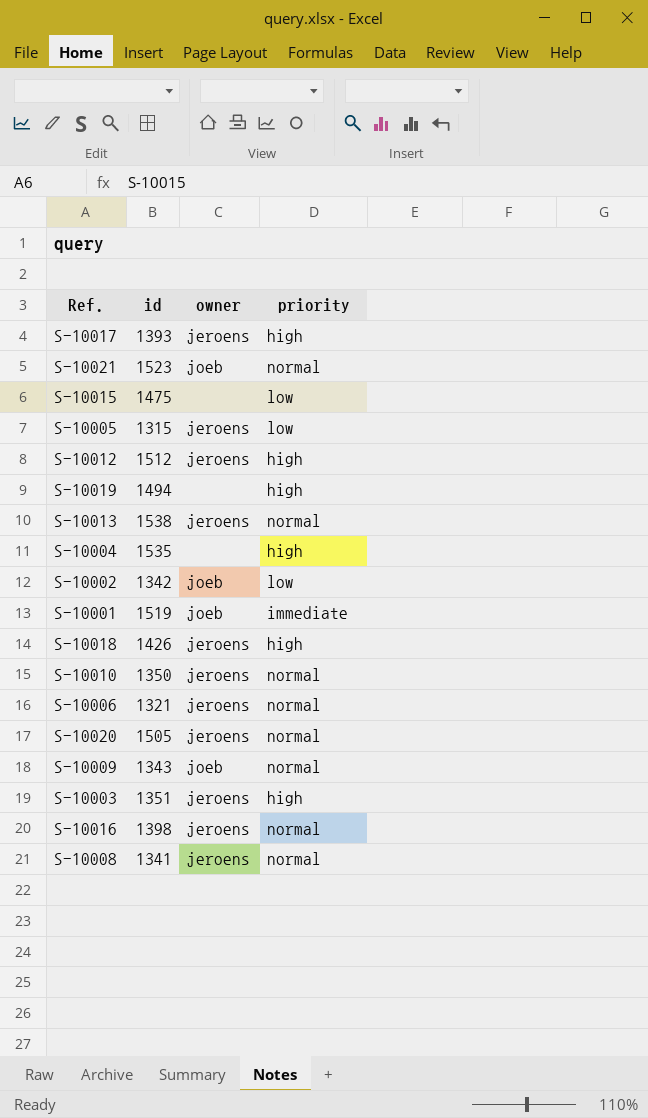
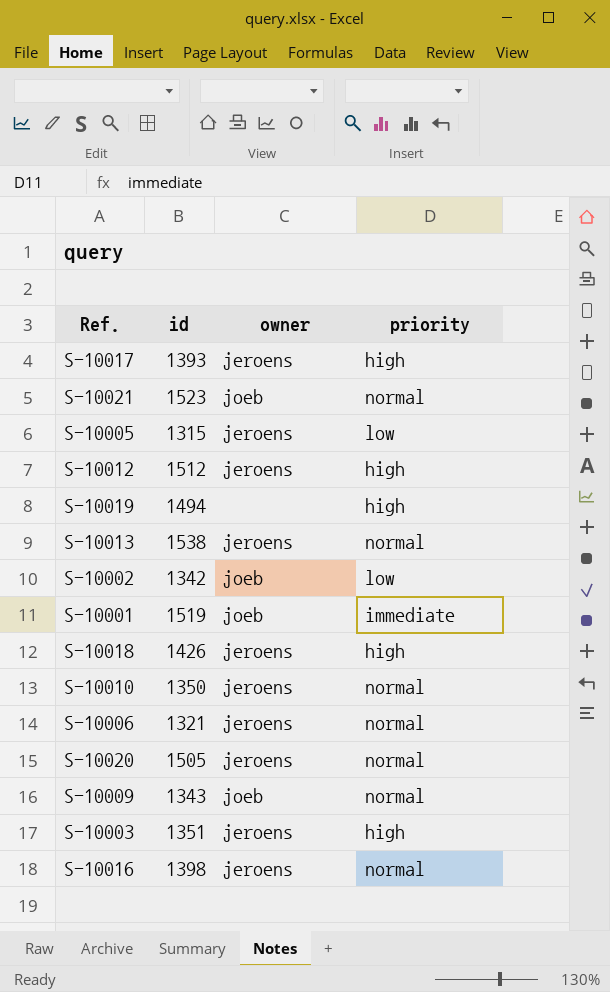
row S-10015: 1475 | none | low -> none
row S-10004: 1535 | none | high -> none
row S-10008: 1341 | jeroens | normal -> none

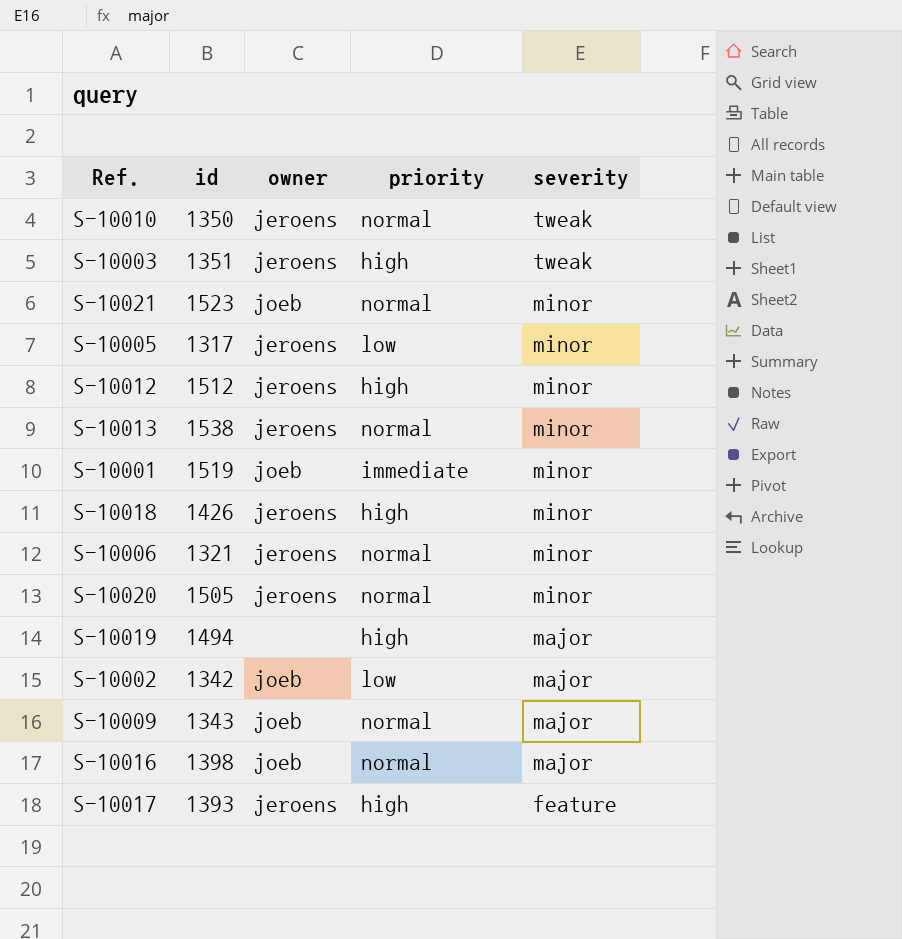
row order: none -> severity descending
column severity | position: none -> 5
S-10005 | id: 1315 -> 1317
S-10016 | owner: jeroens -> joeb

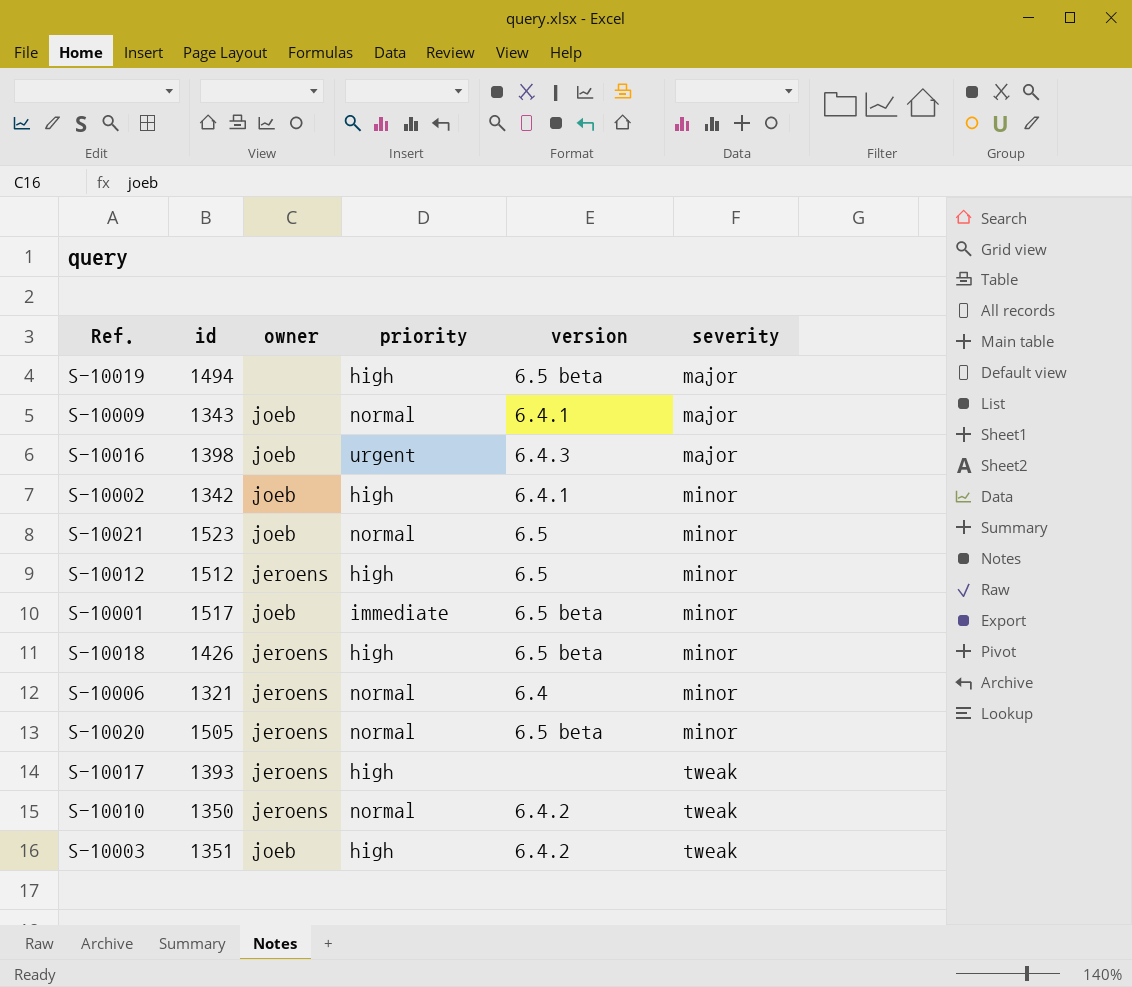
row order: severity descending -> severity ascending
column version | position: none -> 5
row S-10005: 1317 | jeroens | low | minor -> none
row S-10013: 1538 | jeroens | normal | minor -> none
S-10016 | priority: normal -> urgent
S-10002 | priority: low -> high
S-10002 | severity: major -> minor
S-10001 | id: 1519 -> 1517
S-10017 | severity: feature -> tweak
S-10003 | owner: jeroens -> joeb

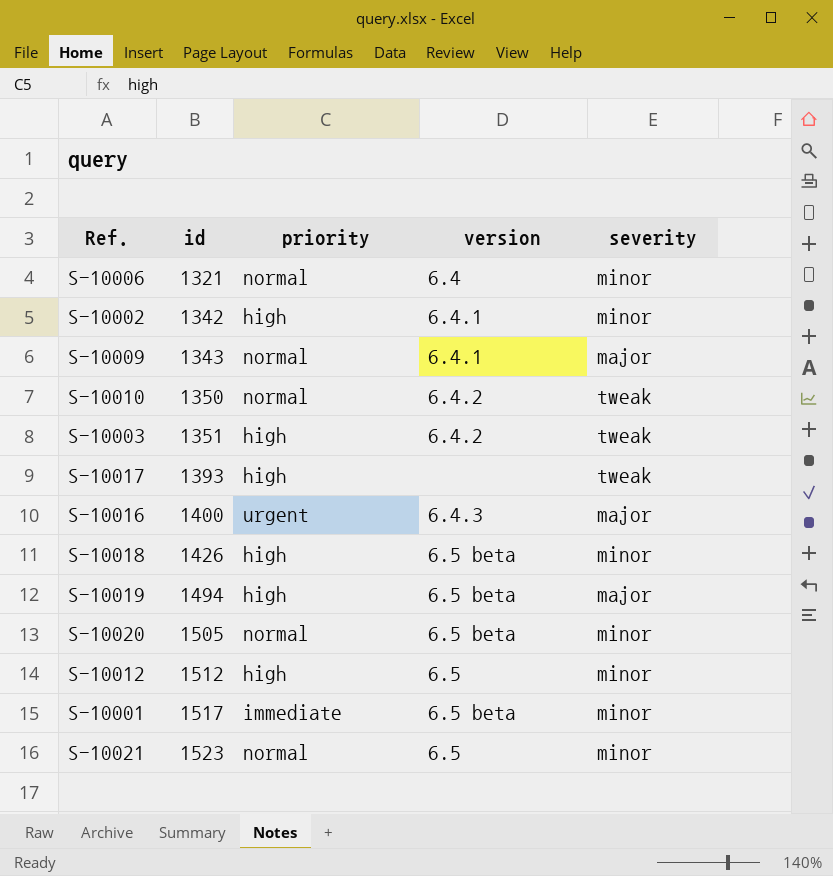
row order: severity ascending -> id ascending
column owner | position: 3 -> none
S-10016 | id: 1398 -> 1400

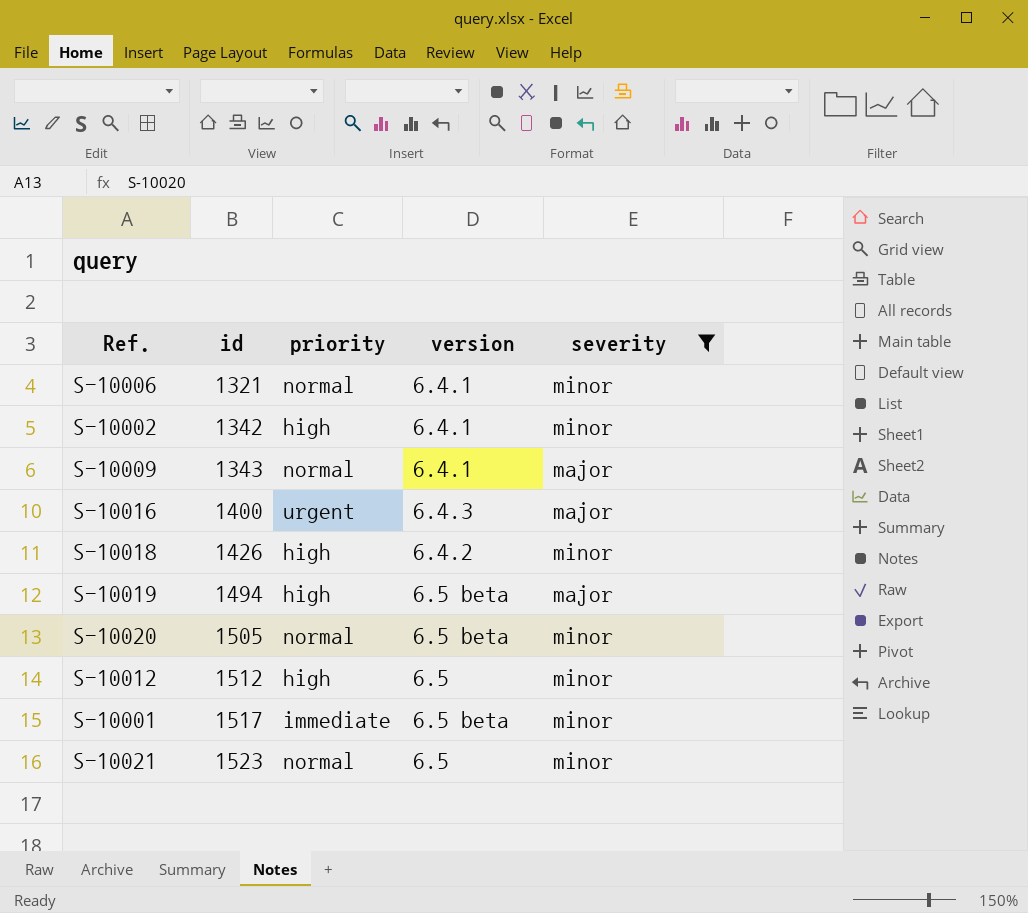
filter: none -> severity != tweak
S-10006 | version: 6.4 -> 6.4.1
S-10018 | version: 6.5 beta -> 6.4.2

